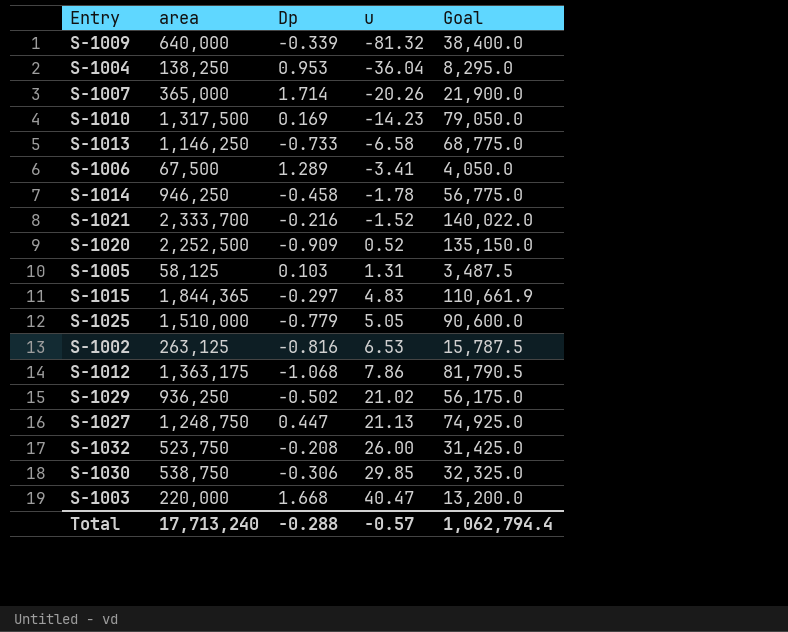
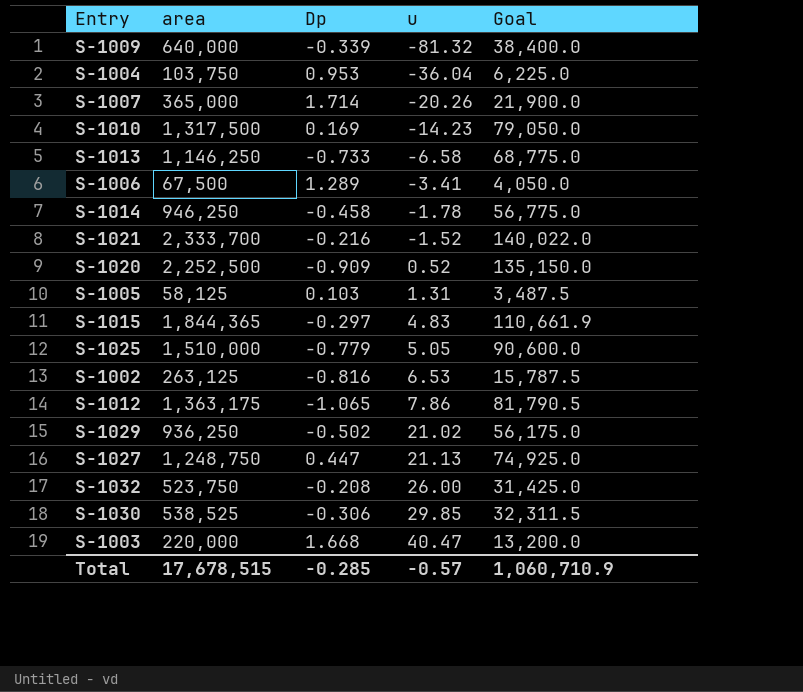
S-1004 | area: 138,250 -> 103,750
S-1004 | Goal: 8,295.0 -> 6,225.0
S-1012 | Dp: -1.068 -> -1.065
S-1030 | area: 538,750 -> 538,525
S-1030 | Goal: 32,325.0 -> 32,311.5
Total | area: 17,713,240 -> 17,678,515
Total | Dp: -0.288 -> -0.285
Total | Goal: 1,062,794.4 -> 1,060,710.9

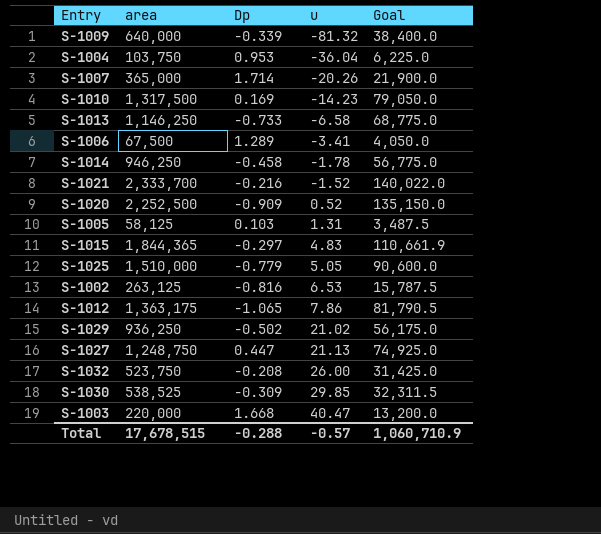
S-1030 | Dp: -0.306 -> -0.309
Total | Dp: -0.285 -> -0.288

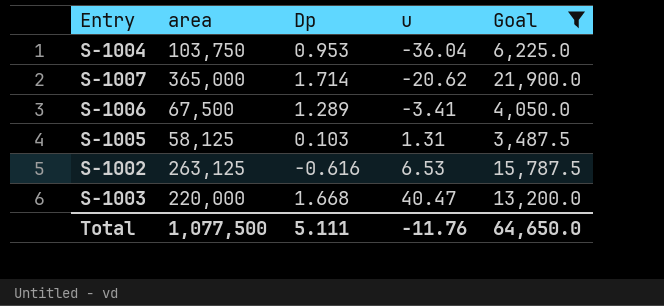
filter: none -> Goal <= 21,900.0
S-1007 | u: -20.26 -> -20.62
S-1002 | Dp: -0.816 -> -0.616
Total | area: 17,678,515 -> 1,077,500
Total | Dp: -0.288 -> 5.111
Total | u: -0.57 -> -11.76
Total | Goal: 1,060,710.9 -> 64,650.0

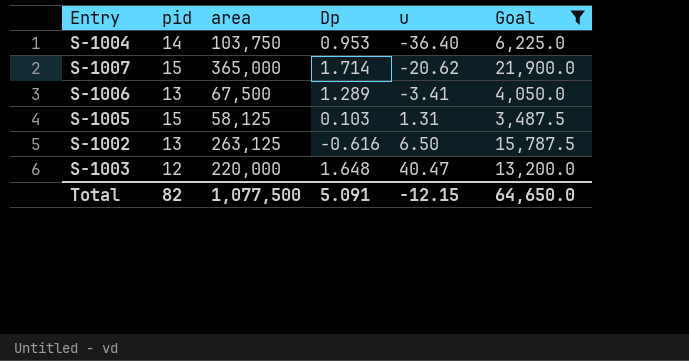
column pid | position: none -> 2
S-1004 | u: -36.04 -> -36.40
S-1002 | u: 6.53 -> 6.50
S-1003 | Dp: 1.668 -> 1.648
Total | Dp: 5.111 -> 5.091
Total | u: -11.76 -> -12.15

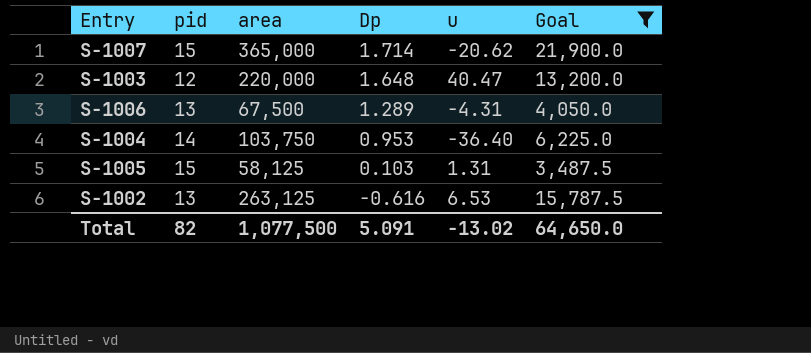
row order: u ascending -> Dp descending
S-1006 | u: -3.41 -> -4.31
S-1002 | u: 6.50 -> 6.53
Total | u: -12.15 -> -13.02

